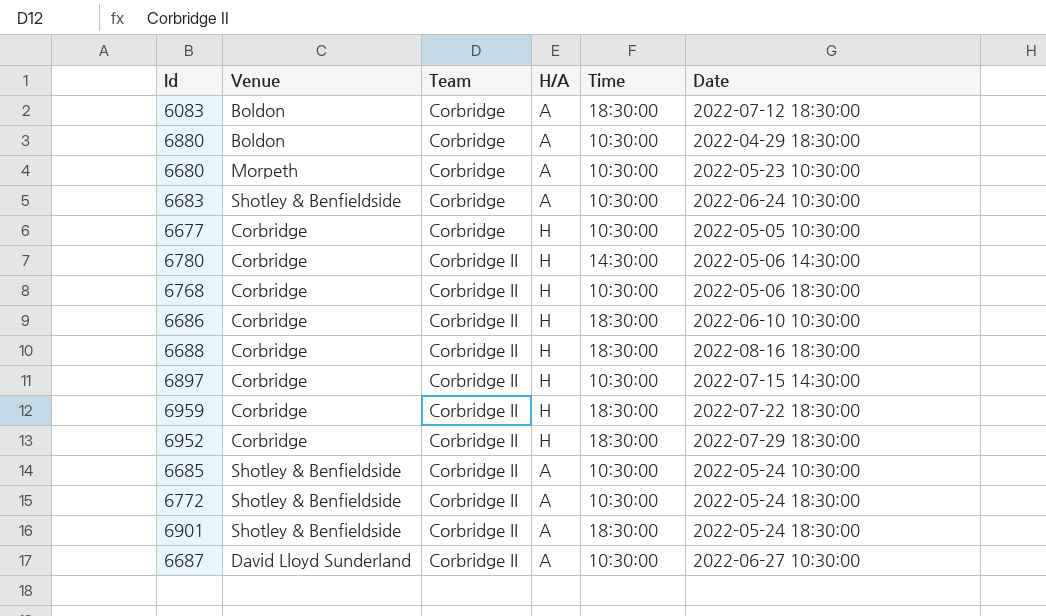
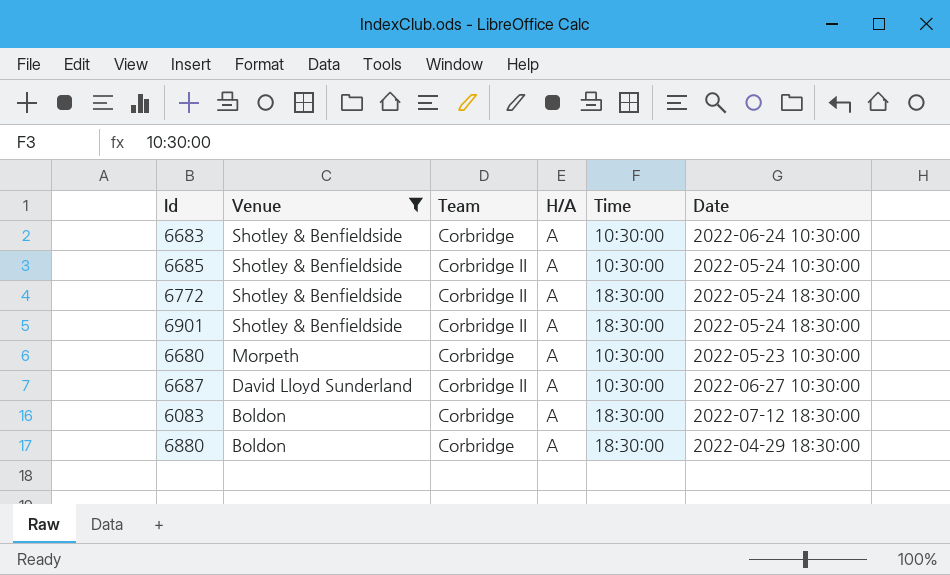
filter: none -> Venue != Corbridge
row order: Team ascending -> Venue descending
6772 | Time: 10:30:00 -> 18:30:00
6880 | Time: 10:30:00 -> 18:30:00

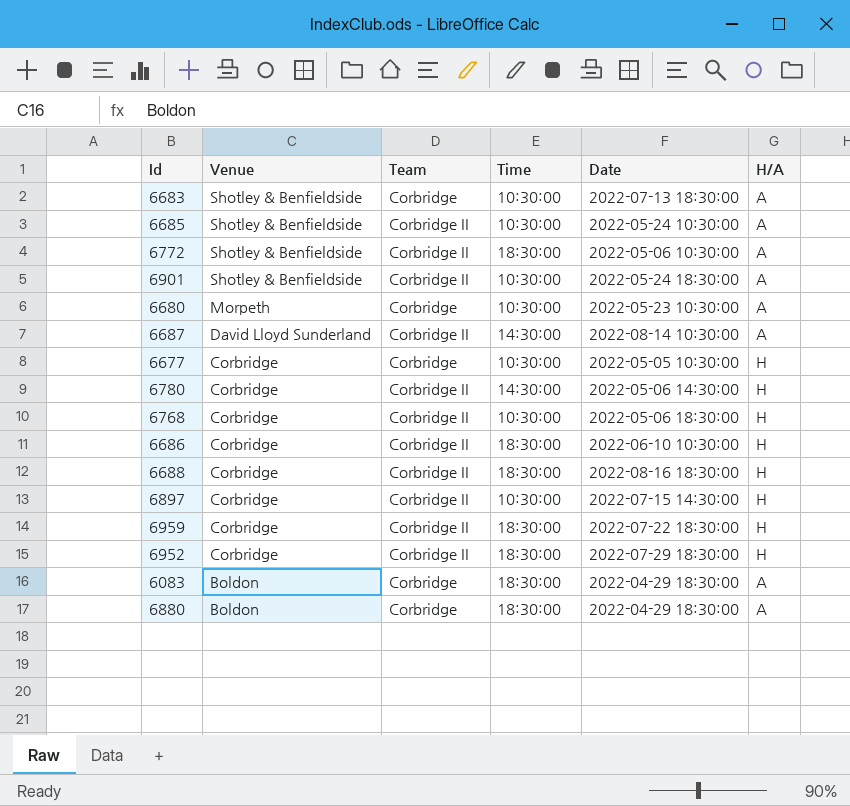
filter: Venue != Corbridge -> none
column H/A | position: 4 -> 6
6683 | Date: 2022-06-24 10:30:00 -> 2022-07-13 18:30:00
6772 | Date: 2022-05-24 18:30:00 -> 2022-05-06 10:30:00
6901 | Time: 18:30:00 -> 10:30:00
6687 | Time: 10:30:00 -> 14:30:00
6687 | Date: 2022-06-27 10:30:00 -> 2022-08-14 10:30:00
6083 | Date: 2022-07-12 18:30:00 -> 2022-04-29 18:30:00

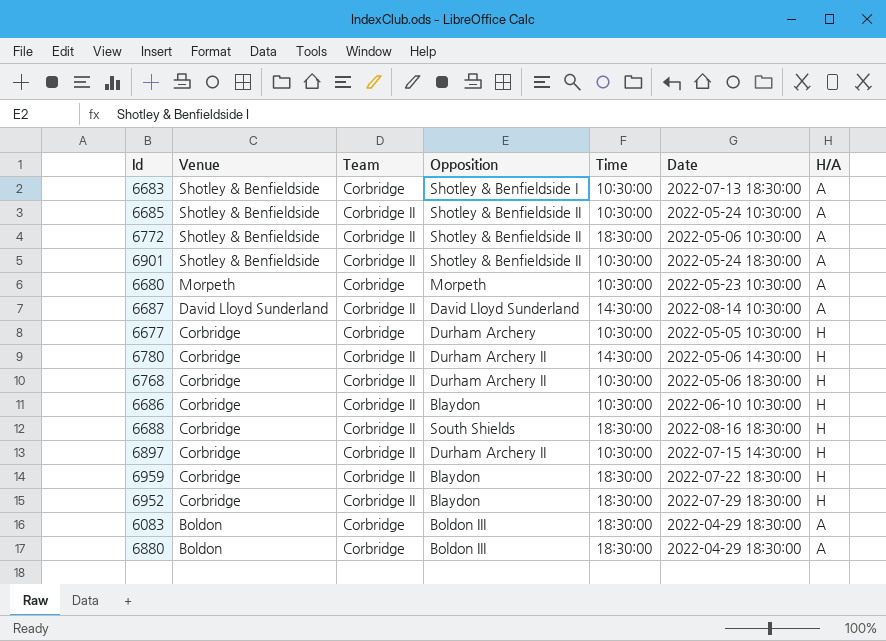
column Opposition | position: none -> 4
6686 | Time: 18:30:00 -> 10:30:00

